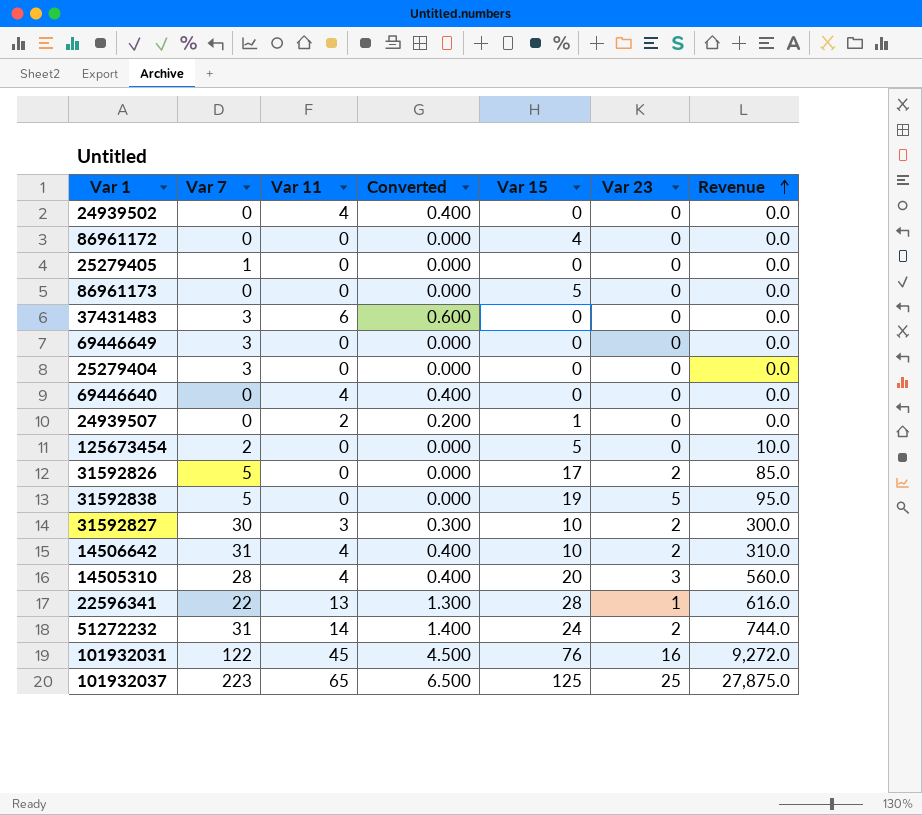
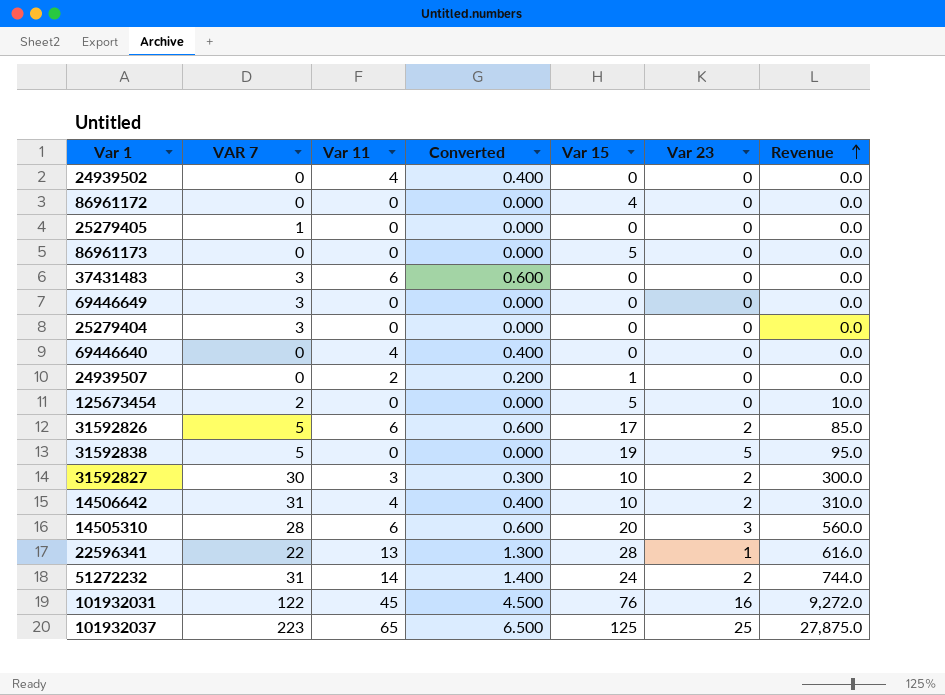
column name: Var 7 -> VAR 7
31592826 | Var 11: 0 -> 6
31592826 | Converted: 0.000 -> 0.600
14505310 | Var 11: 4 -> 6
14505310 | Converted: 0.400 -> 0.600

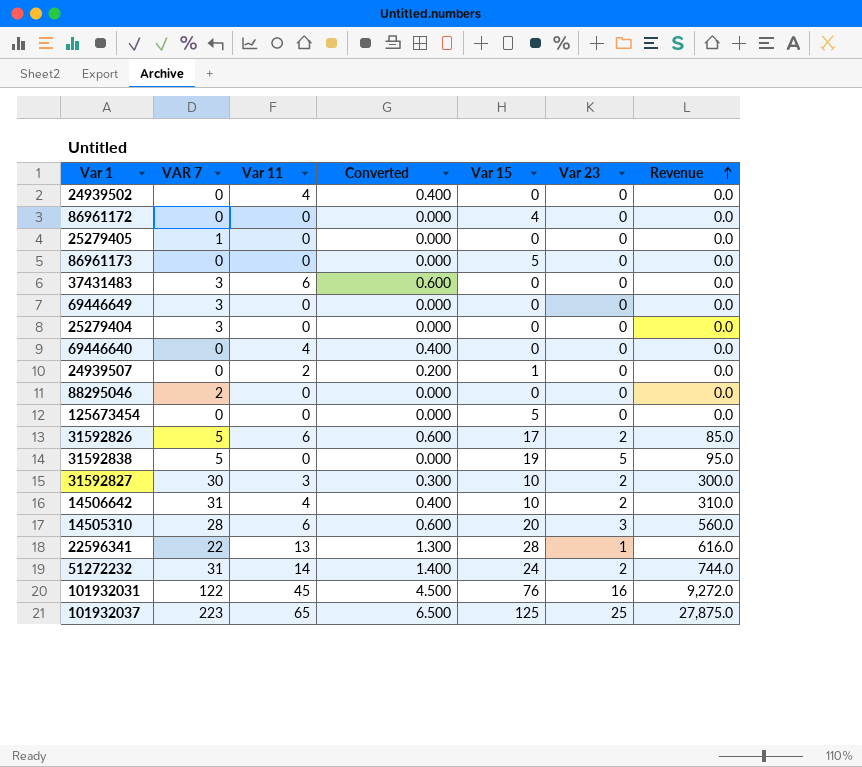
row 88295046: none -> 2 | 0 | 0.000 | 0 | 0 | 0.0
125673454 | VAR 7: 2 -> 0
125673454 | Revenue: 10.0 -> 0.0

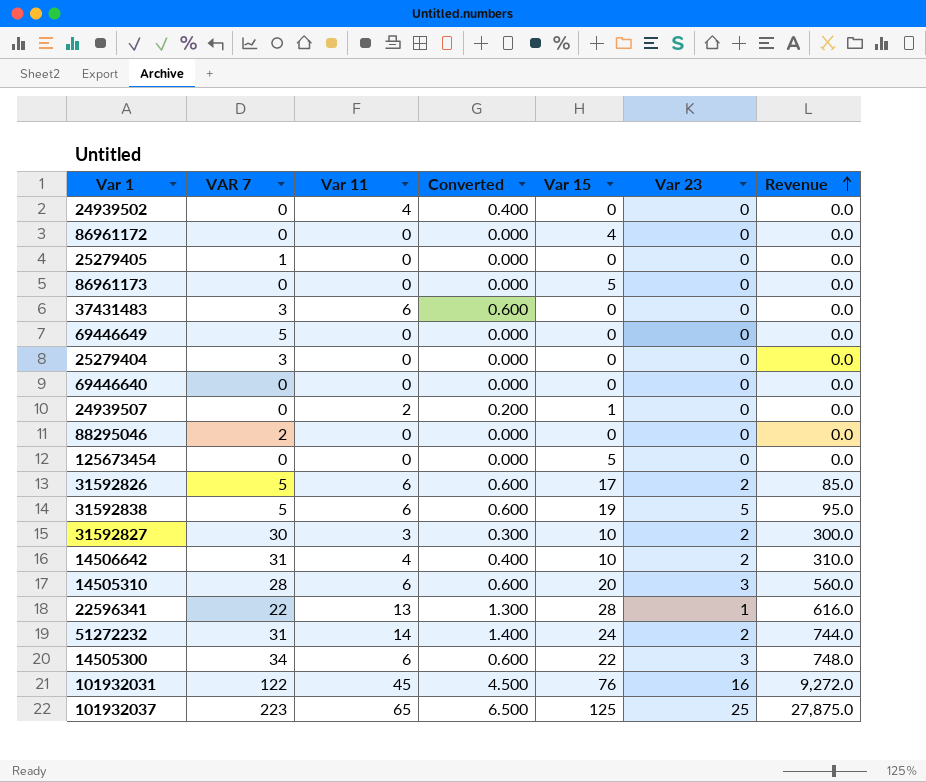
69446649 | VAR 7: 3 -> 5
69446640 | Var 11: 4 -> 0
69446640 | Converted: 0.400 -> 0.000
31592838 | Var 11: 0 -> 6
31592838 | Converted: 0.000 -> 0.600
row 14505300: none -> 34 | 6 | 0.600 | 22 | 3 | 748.0

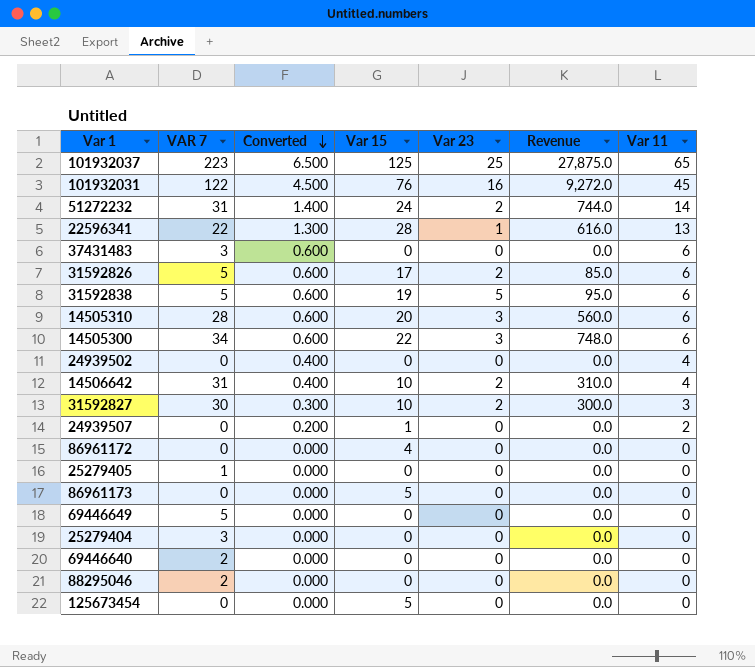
row order: Revenue ascending -> Converted descending
column Var 11 | position: 3 -> 7
69446640 | VAR 7: 0 -> 2

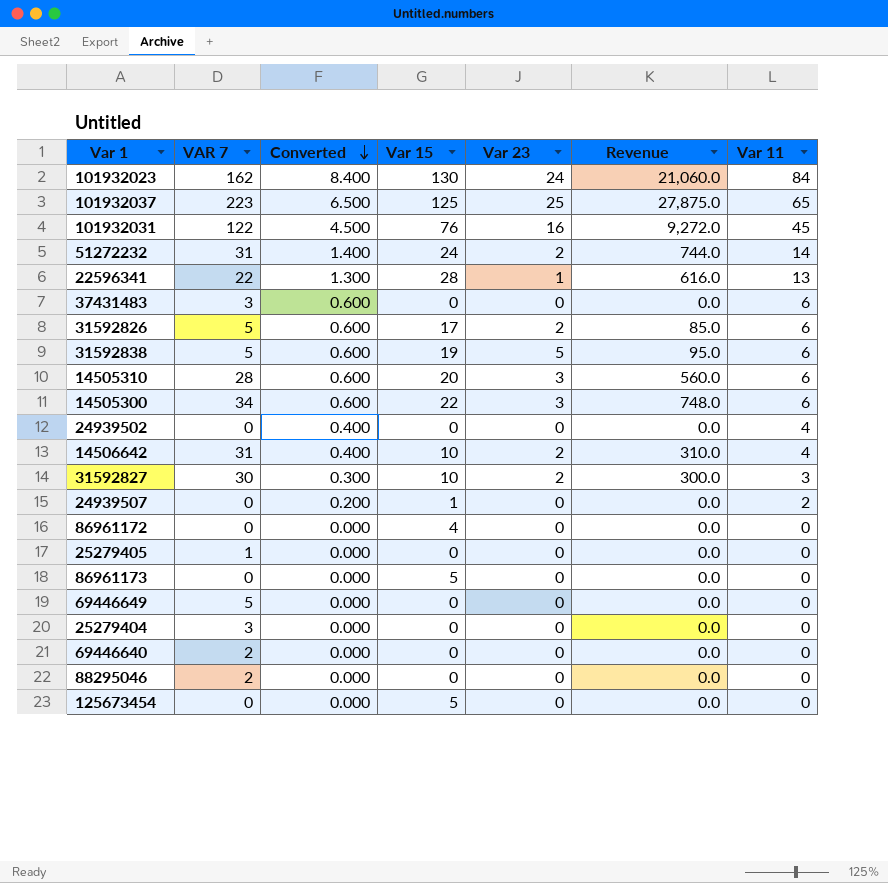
row 101932023: none -> 162 | 8.400 | 130 | 24 | 21,060.0 | 84

